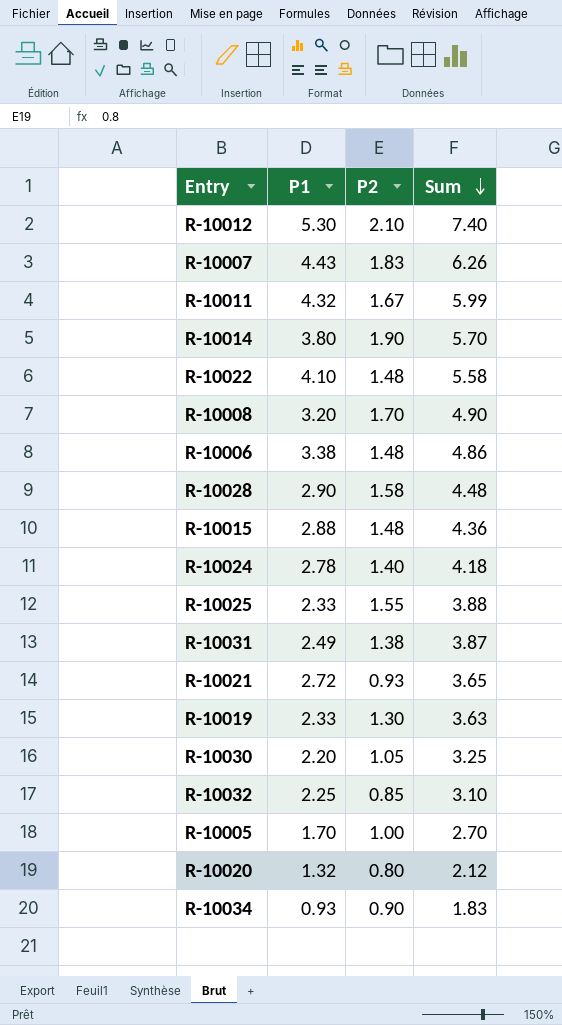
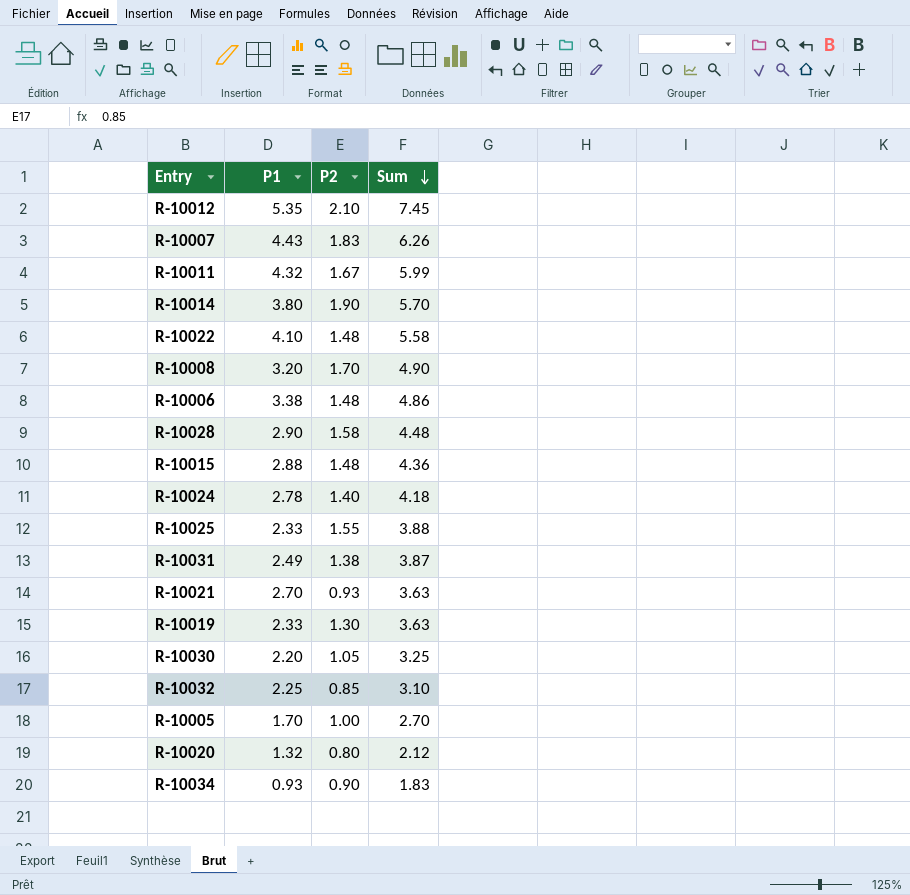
R-10012 | P1: 5.30 -> 5.35
R-10012 | Sum: 7.40 -> 7.45
R-10021 | P1: 2.72 -> 2.70
R-10021 | Sum: 3.65 -> 3.63

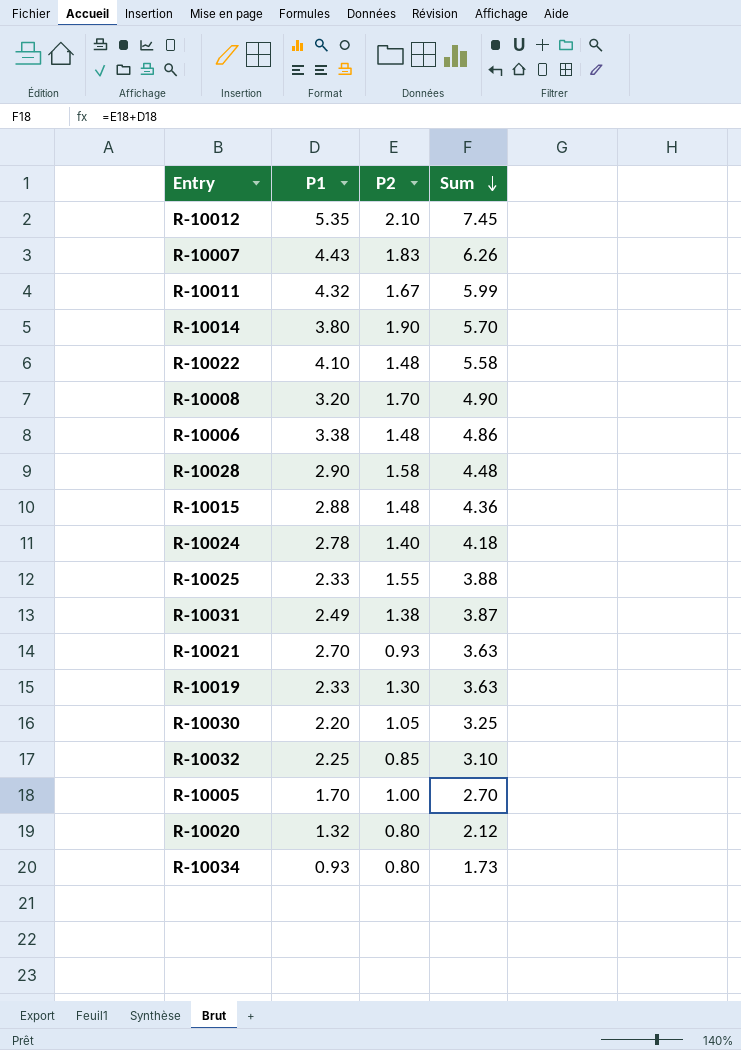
R-10034 | P2: 0.90 -> 0.80
R-10034 | Sum: 1.83 -> 1.73

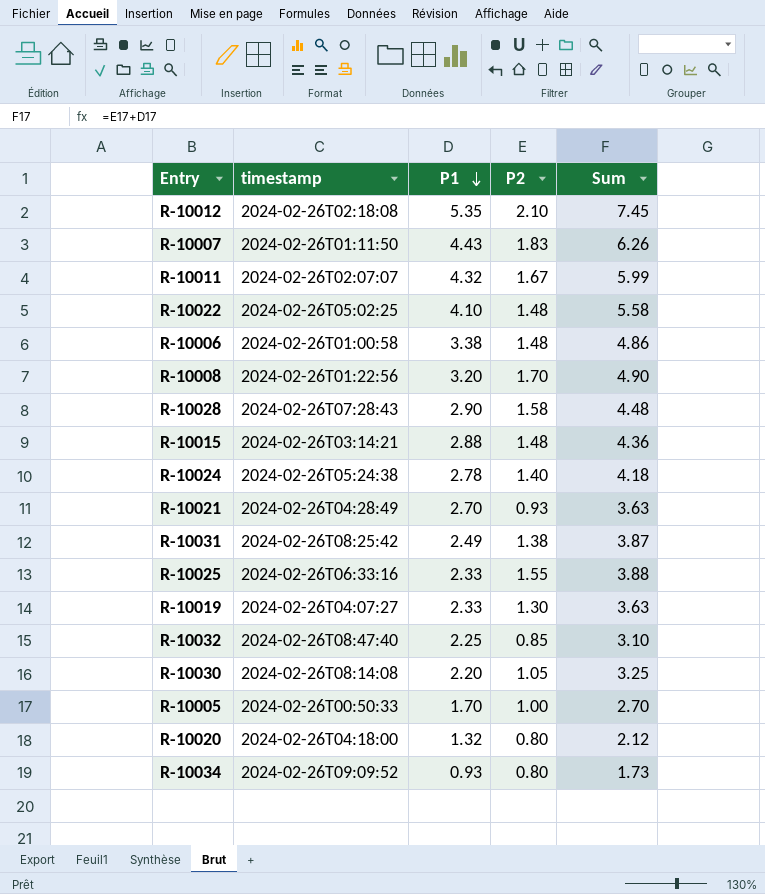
row order: Sum descending -> P1 descending
column timestamp | position: none -> 2
row R-10014: 3.80 | 1.90 | 5.70 -> none

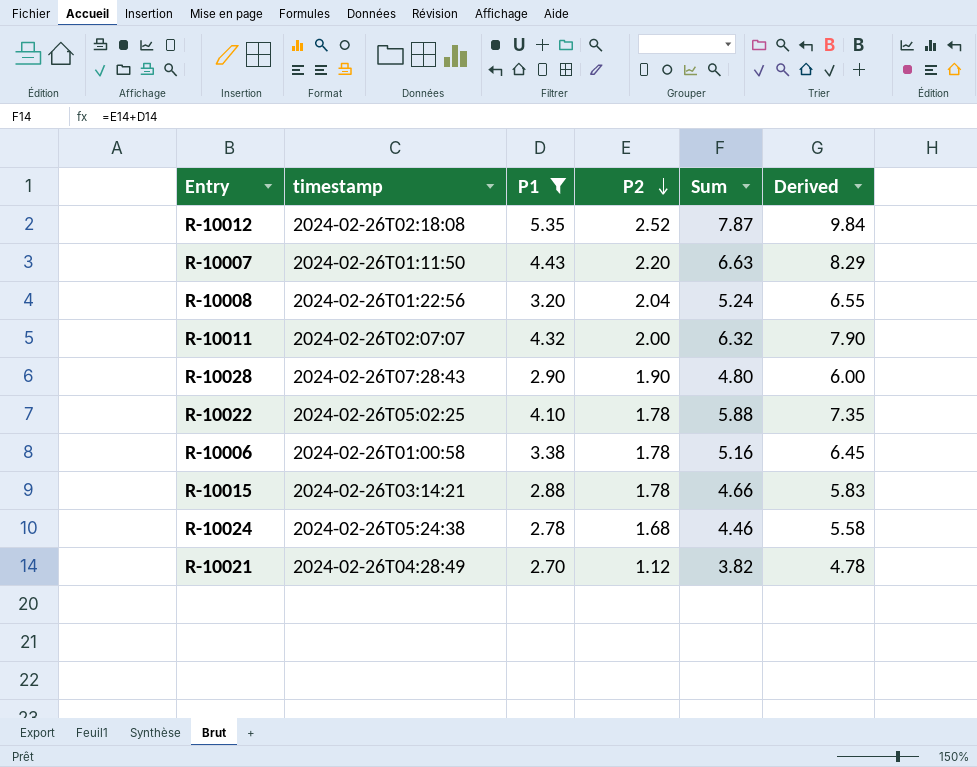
filter: none -> P1 >= 2.70
row order: P1 descending -> P2 descending
column Derived | formula: none -> [Sum] * 1.25
R-10012 | P2: 2.10 -> 2.52
R-10012 | Sum: 7.45 -> 7.87
R-10007 | P2: 1.83 -> 2.20
R-10007 | Sum: 6.26 -> 6.63
R-10008 | P2: 1.70 -> 2.04
R-10008 | Sum: 4.90 -> 5.24
R-10011 | P2: 1.67 -> 2.00
R-10011 | Sum: 5.99 -> 6.32
R-10028 | P2: 1.58 -> 1.90
R-10028 | Sum: 4.48 -> 4.80
R-10022 | P2: 1.48 -> 1.78
R-10022 | Sum: 5.58 -> 5.88
R-10006 | P2: 1.48 -> 1.78
R-10006 | Sum: 4.86 -> 5.16
R-10015 | P2: 1.48 -> 1.78
R-10015 | Sum: 4.36 -> 4.66
R-10024 | P2: 1.40 -> 1.68
R-10024 | Sum: 4.18 -> 4.46
R-10021 | P2: 0.93 -> 1.12
R-10021 | Sum: 3.63 -> 3.82

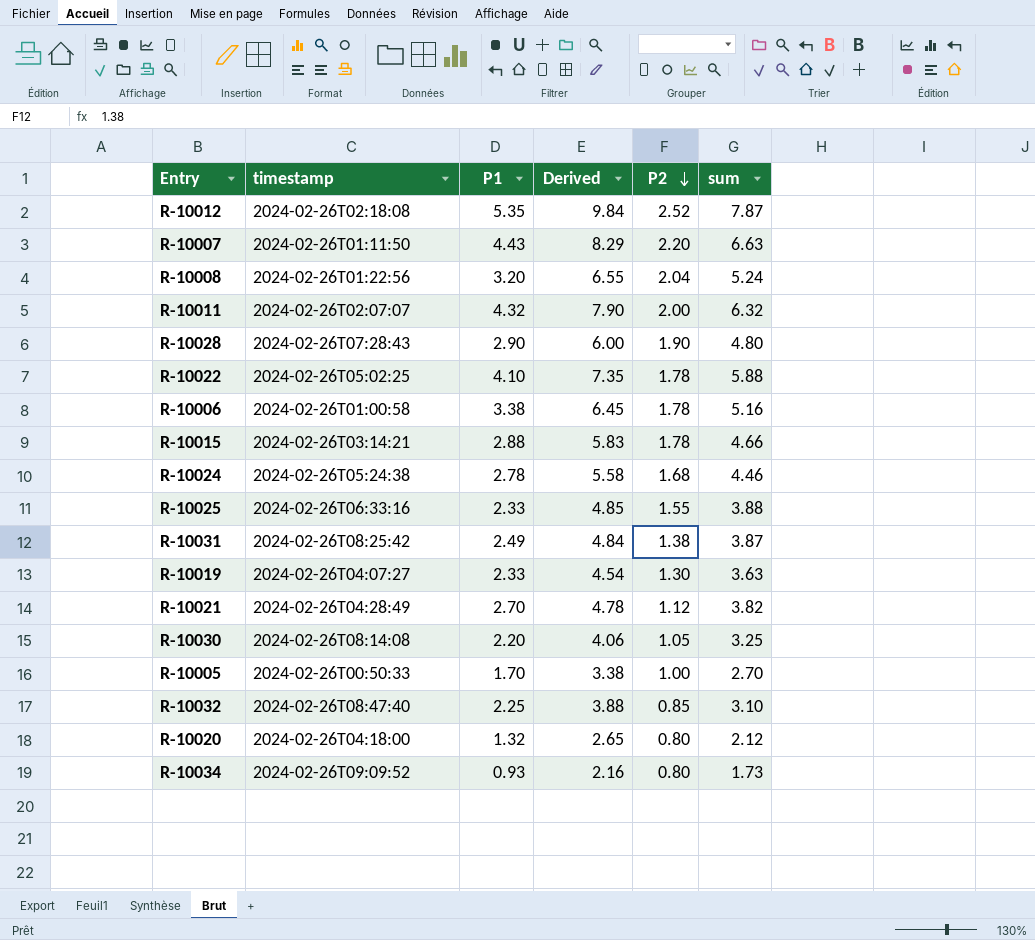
filter: P1 >= 2.70 -> none
column Derived | position: 6 -> 4
column name: Sum -> sum

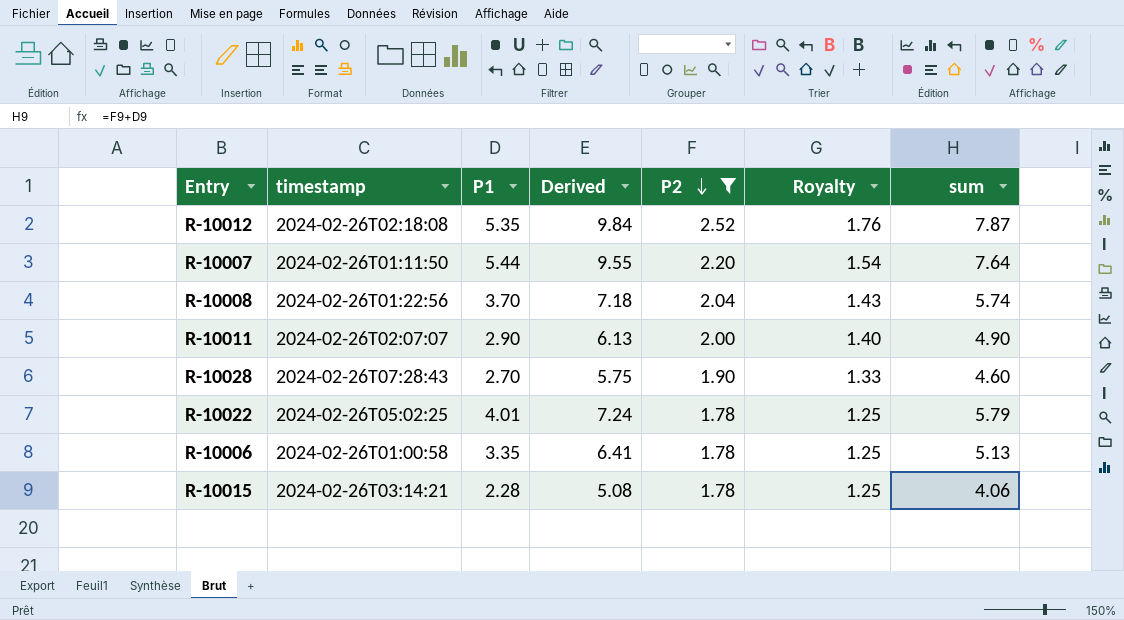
filter: none -> P2 >= 1.78
column Royalty | formula: none -> [P2] * 0.7
R-10007 | P1: 4.43 -> 5.44
R-10007 | Derived: 8.29 -> 9.55
R-10007 | sum: 6.63 -> 7.64
R-10008 | P1: 3.20 -> 3.70
R-10008 | Derived: 6.55 -> 7.18
R-10008 | sum: 5.24 -> 5.74
R-10011 | P1: 4.32 -> 2.90
R-10011 | Derived: 7.90 -> 6.13
R-10011 | sum: 6.32 -> 4.90
R-10028 | P1: 2.90 -> 2.70
R-10028 | Derived: 6.00 -> 5.75
R-10028 | sum: 4.80 -> 4.60
R-10022 | P1: 4.10 -> 4.01
R-10022 | Derived: 7.35 -> 7.24
R-10022 | sum: 5.88 -> 5.79
R-10006 | P1: 3.38 -> 3.35
R-10006 | Derived: 6.45 -> 6.41
R-10006 | sum: 5.16 -> 5.13
R-10015 | P1: 2.88 -> 2.28
R-10015 | Derived: 5.83 -> 5.08
R-10015 | sum: 4.66 -> 4.06

